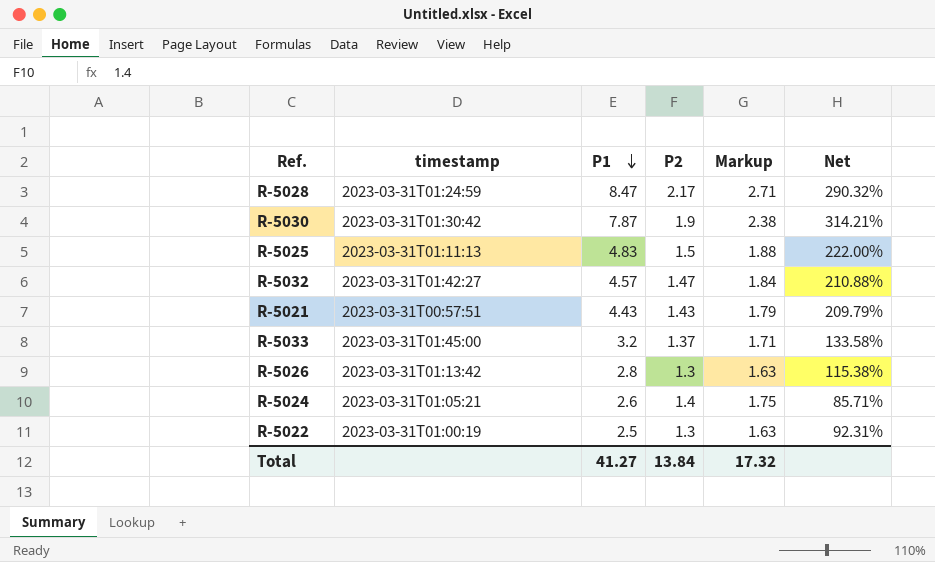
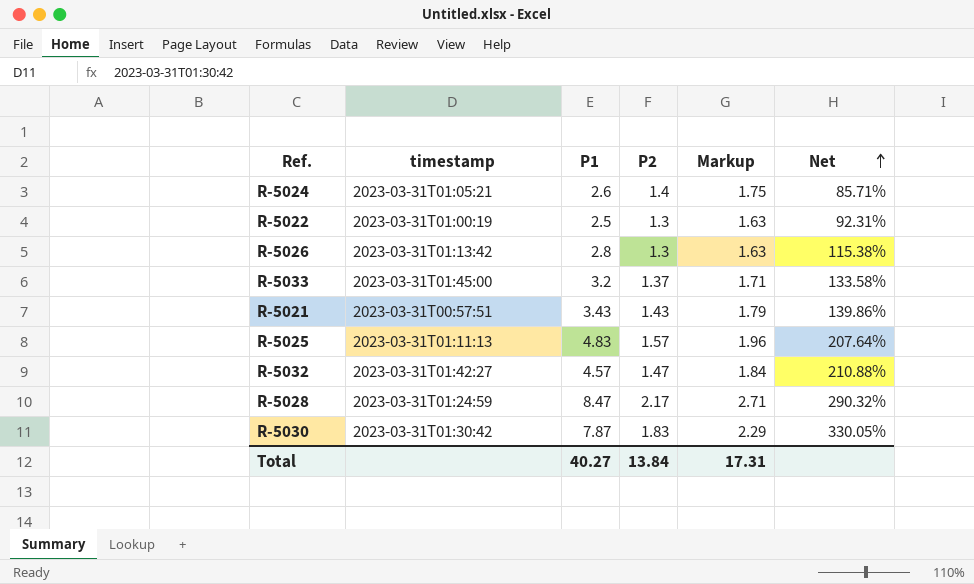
row order: P1 descending -> Net ascending
R-5021 | P1: 4.43 -> 3.43
R-5021 | Net: 209.79% -> 139.86%
R-5025 | P2: 1.5 -> 1.57
R-5025 | Markup: 1.88 -> 1.96
R-5025 | Net: 222.00% -> 207.64%
R-5030 | P2: 1.9 -> 1.83
R-5030 | Markup: 2.38 -> 2.29
R-5030 | Net: 314.21% -> 330.05%
Total | P1: 41.27 -> 40.27
Total | Markup: 17.32 -> 17.31

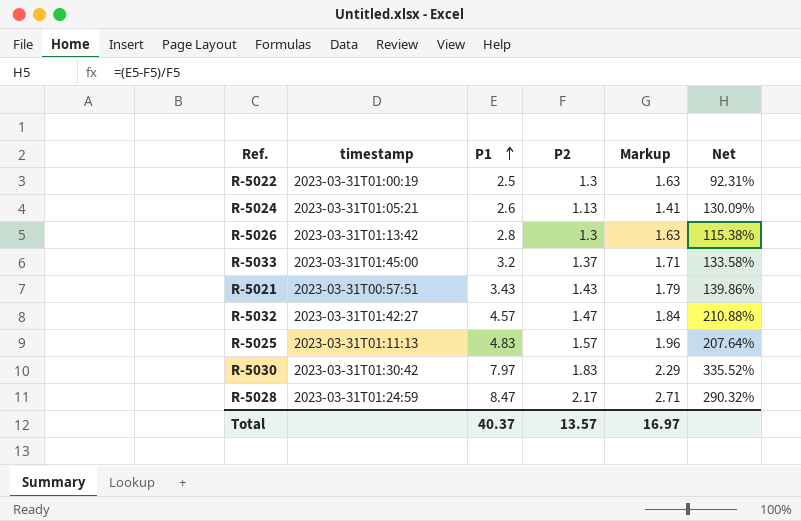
row order: Net ascending -> P1 ascending
R-5024 | P2: 1.4 -> 1.13
R-5024 | Markup: 1.75 -> 1.41
R-5024 | Net: 85.71% -> 130.09%
R-5030 | P1: 7.87 -> 7.97
R-5030 | Net: 330.05% -> 335.52%
Total | P1: 40.27 -> 40.37
Total | P2: 13.84 -> 13.57
Total | Markup: 17.31 -> 16.97

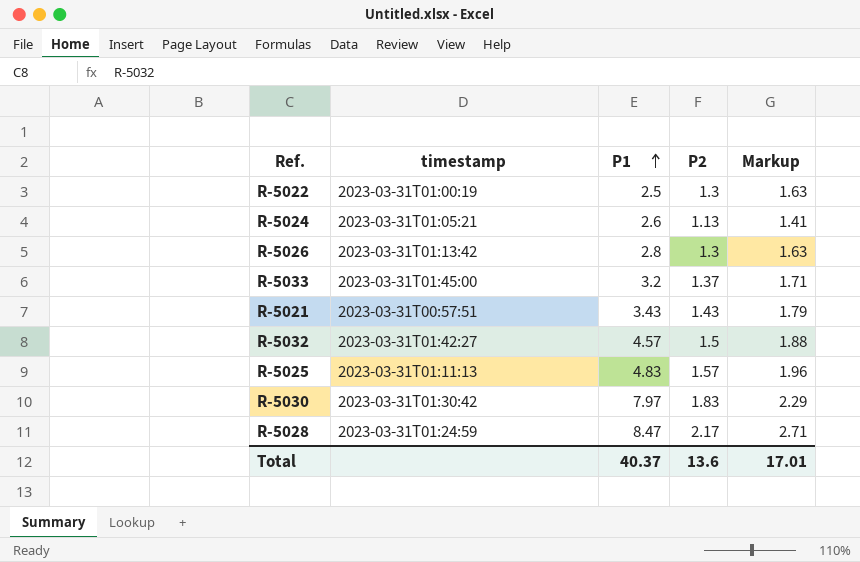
column Net | formula: ([P1] - [P2]) / [P2] -> none
R-5032 | P2: 1.47 -> 1.5
R-5032 | Markup: 1.84 -> 1.88
Total | P2: 13.57 -> 13.6
Total | Markup: 16.97 -> 17.01

